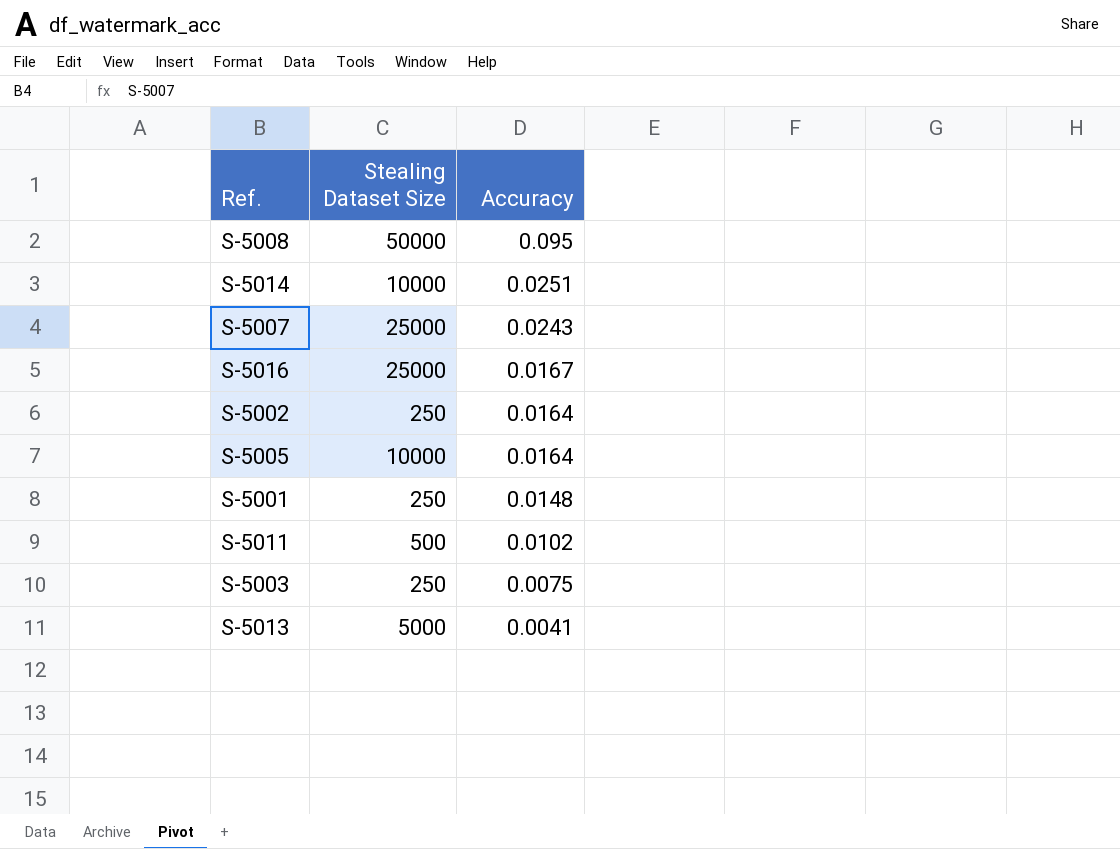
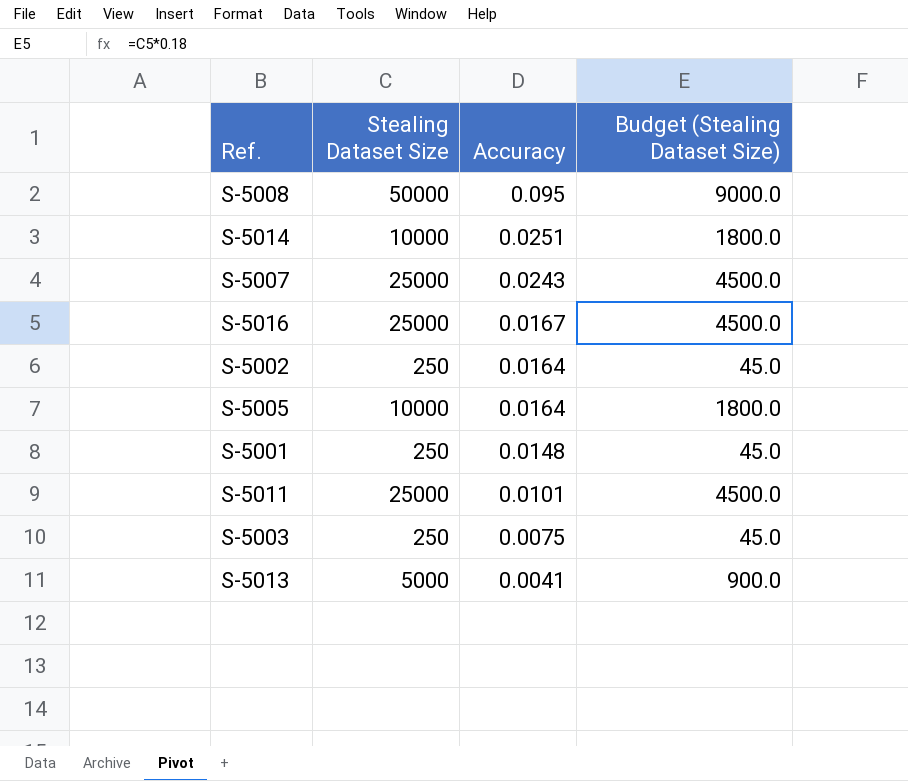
column Budget (Stealing Dataset Size) | formula: none -> [Stealing Dataset Size] * 0.18
S-5011 | Stealing Dataset Size: 500 -> 25000
S-5011 | Accuracy: 0.0102 -> 0.0101

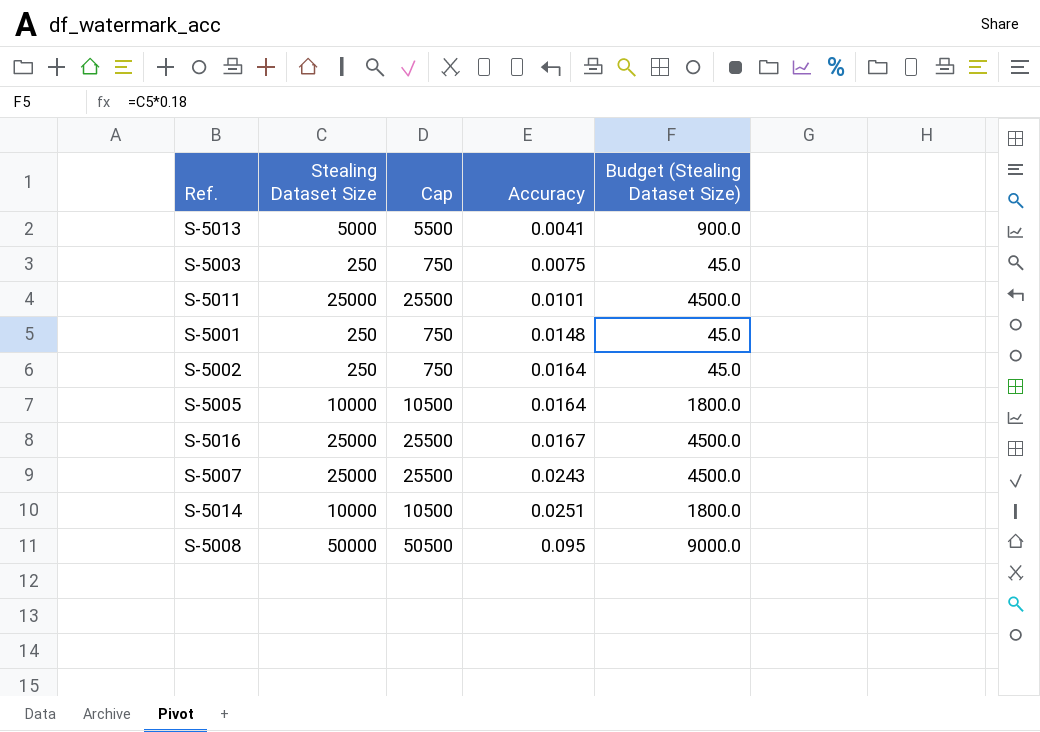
row order: Accuracy descending -> Accuracy ascending
column Cap | formula: none -> [Stealing Dataset Size] + 500

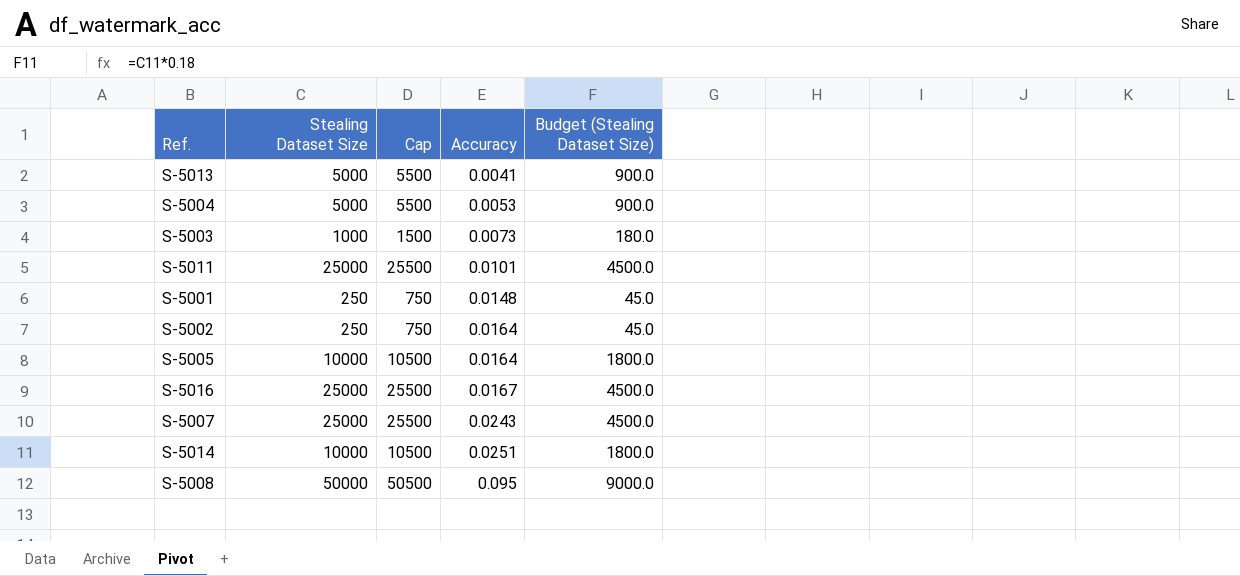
row S-5004: none -> 5000 | 5500 | 0.0053 | 900.0
S-5003 | Stealing Dataset Size: 250 -> 1000
S-5003 | Cap: 750 -> 1500
S-5003 | Accuracy: 0.0075 -> 0.0073
S-5003 | Budget (Stealing Dataset Size): 45.0 -> 180.0

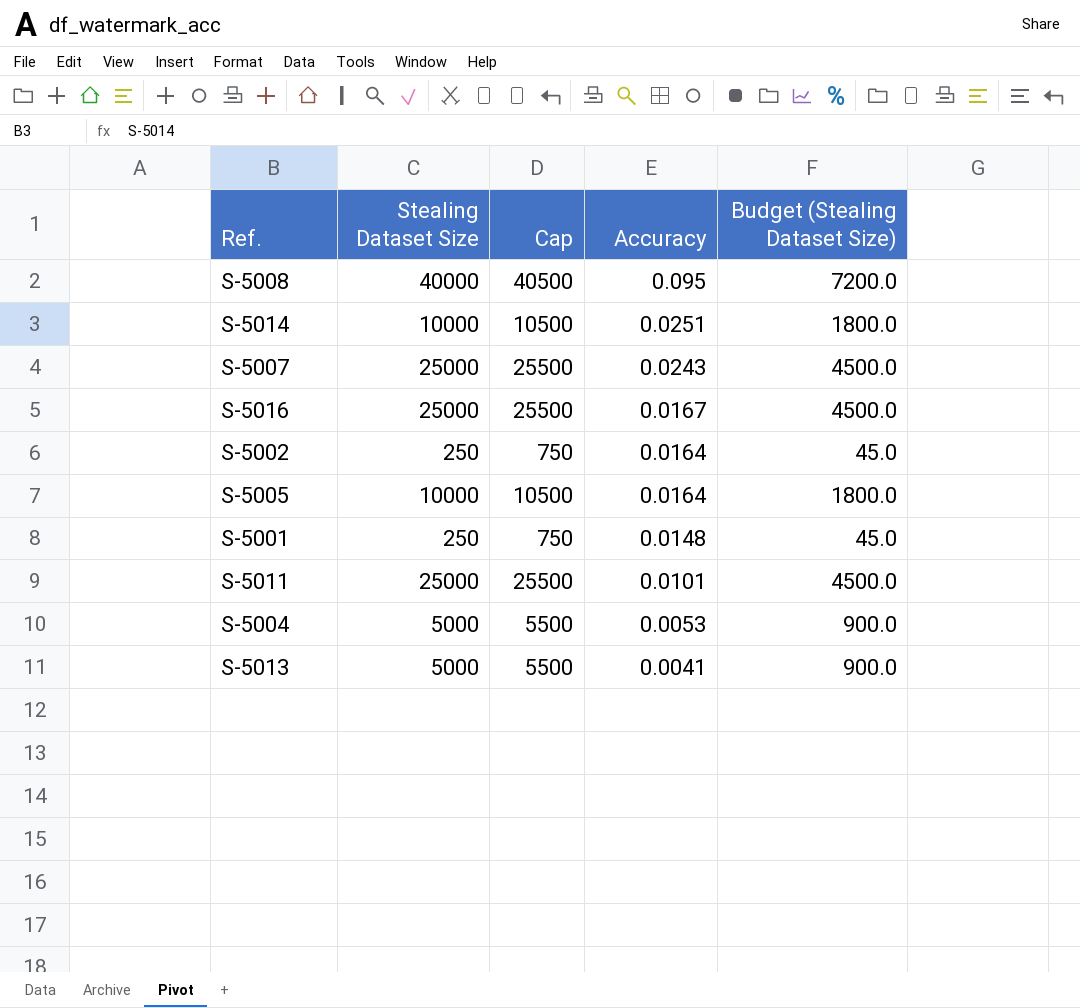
row order: Accuracy ascending -> Accuracy descending
row S-5003: 1000 | 1500 | 0.0073 | 180.0 -> none
S-5008 | Stealing Dataset Size: 50000 -> 40000
S-5008 | Cap: 50500 -> 40500
S-5008 | Budget (Stealing Dataset Size): 9000.0 -> 7200.0

